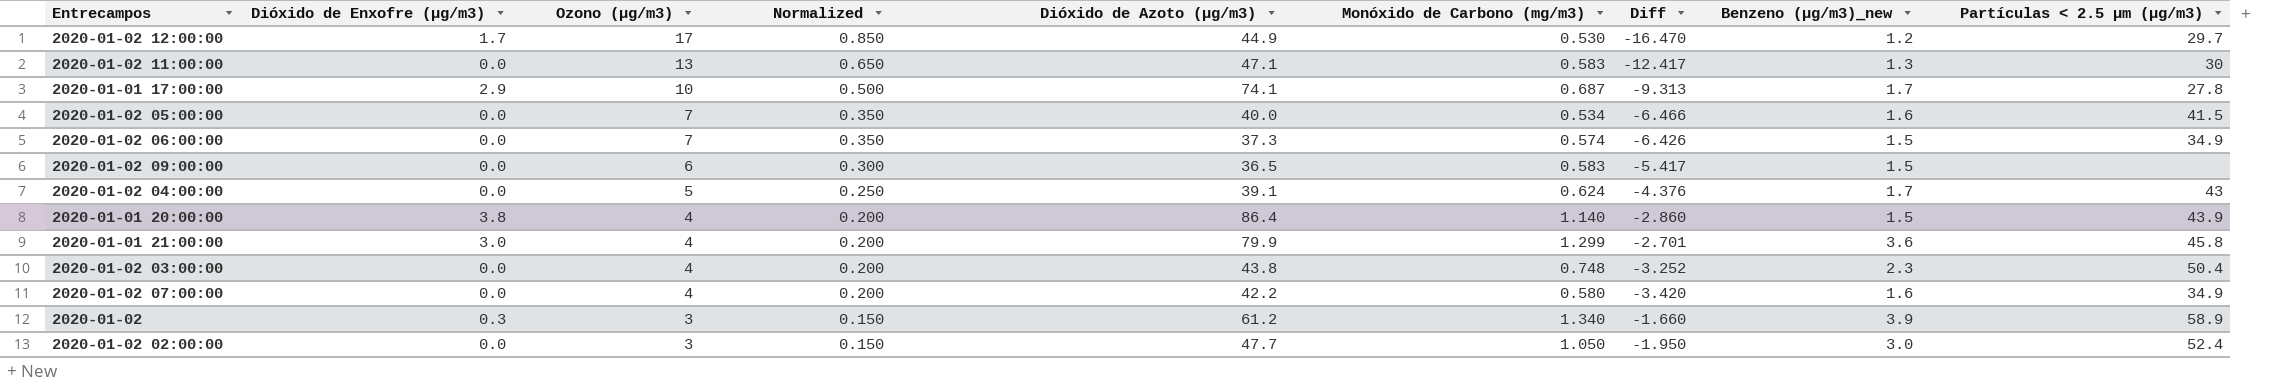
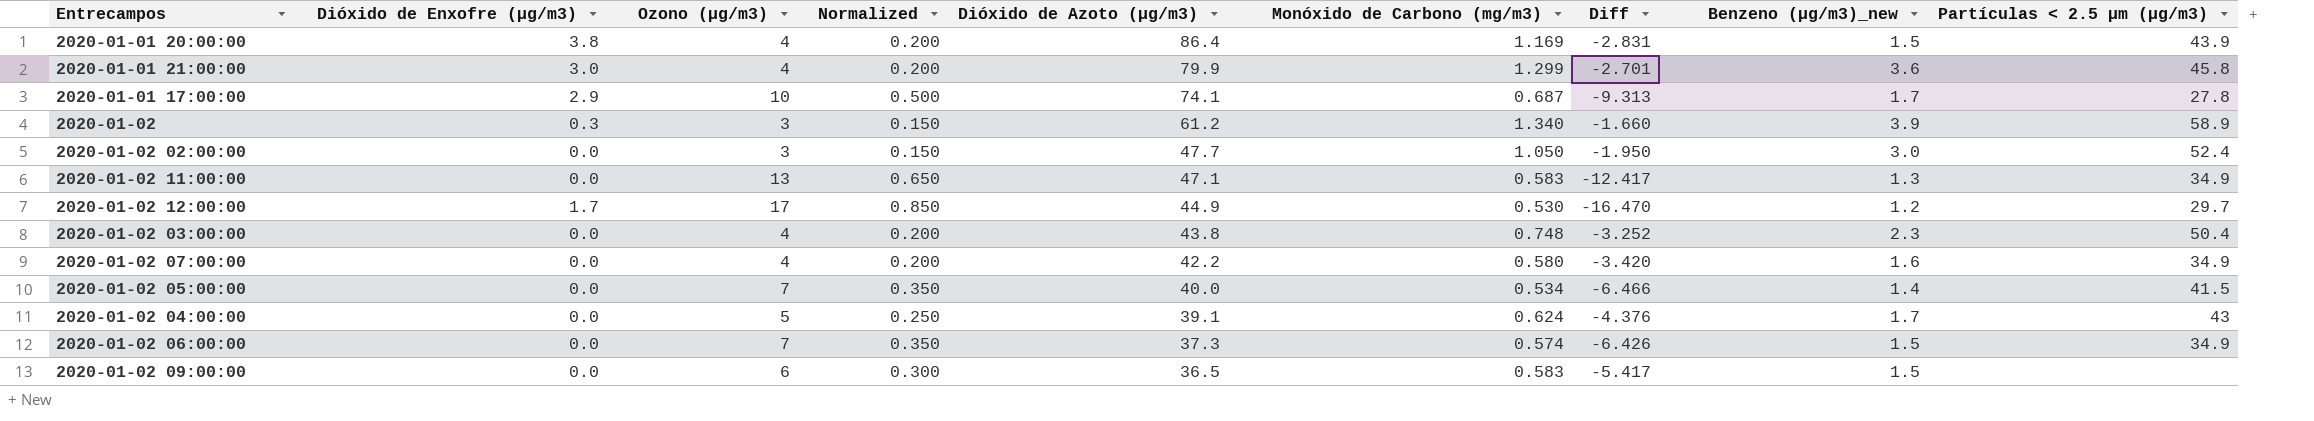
row order: Ozono (µg/m3) descending -> Dióxido de Azoto (µg/m3) descending
2020-01-01 20:00:00 | Monóxido de Carbono (mg/m3): 1.140 -> 1.169
2020-01-01 20:00:00 | Diff: -2.860 -> -2.831
2020-01-02 11:00:00 | Partículas < 2.5 µm (µg/m3): 30 -> 34.9
2020-01-02 05:00:00 | Benzeno (µg/m3)_new: 1.6 -> 1.4

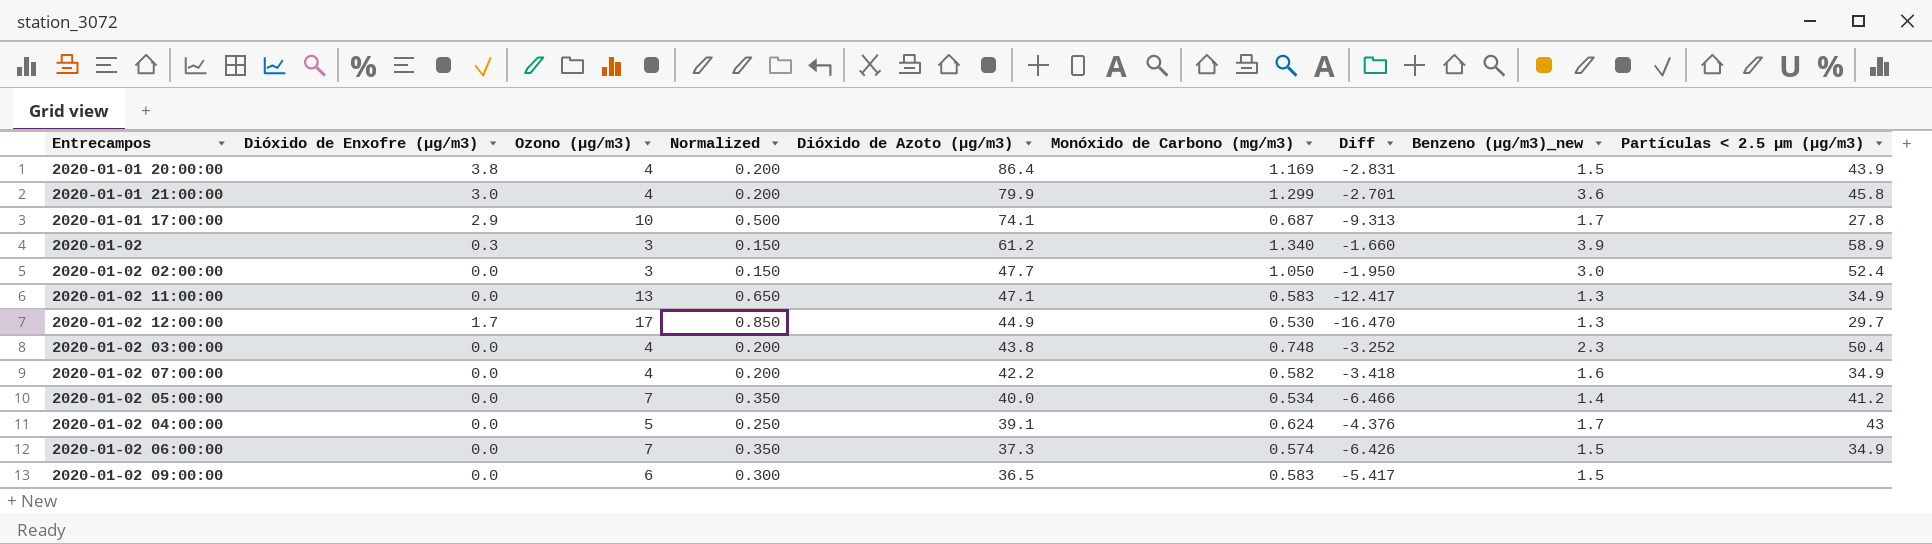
2020-01-02 12:00:00 | Benzeno (µg/m3)_new: 1.2 -> 1.3
2020-01-02 07:00:00 | Monóxido de Carbono (mg/m3): 0.580 -> 0.582
2020-01-02 07:00:00 | Diff: -3.420 -> -3.418
2020-01-02 05:00:00 | Partículas < 2.5 µm (µg/m3): 41.5 -> 41.2

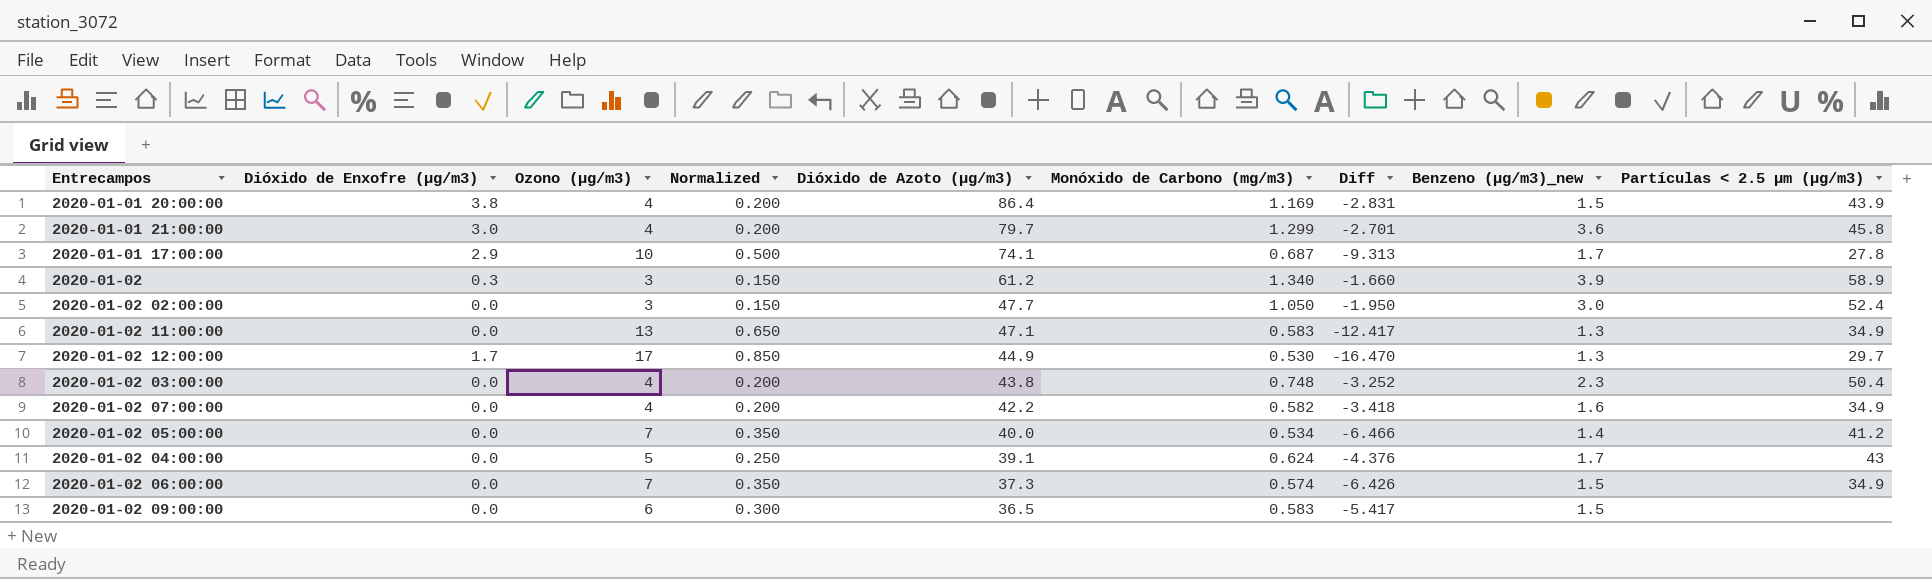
2020-01-01 21:00:00 | Dióxido de Azoto (µg/m3): 79.9 -> 79.7

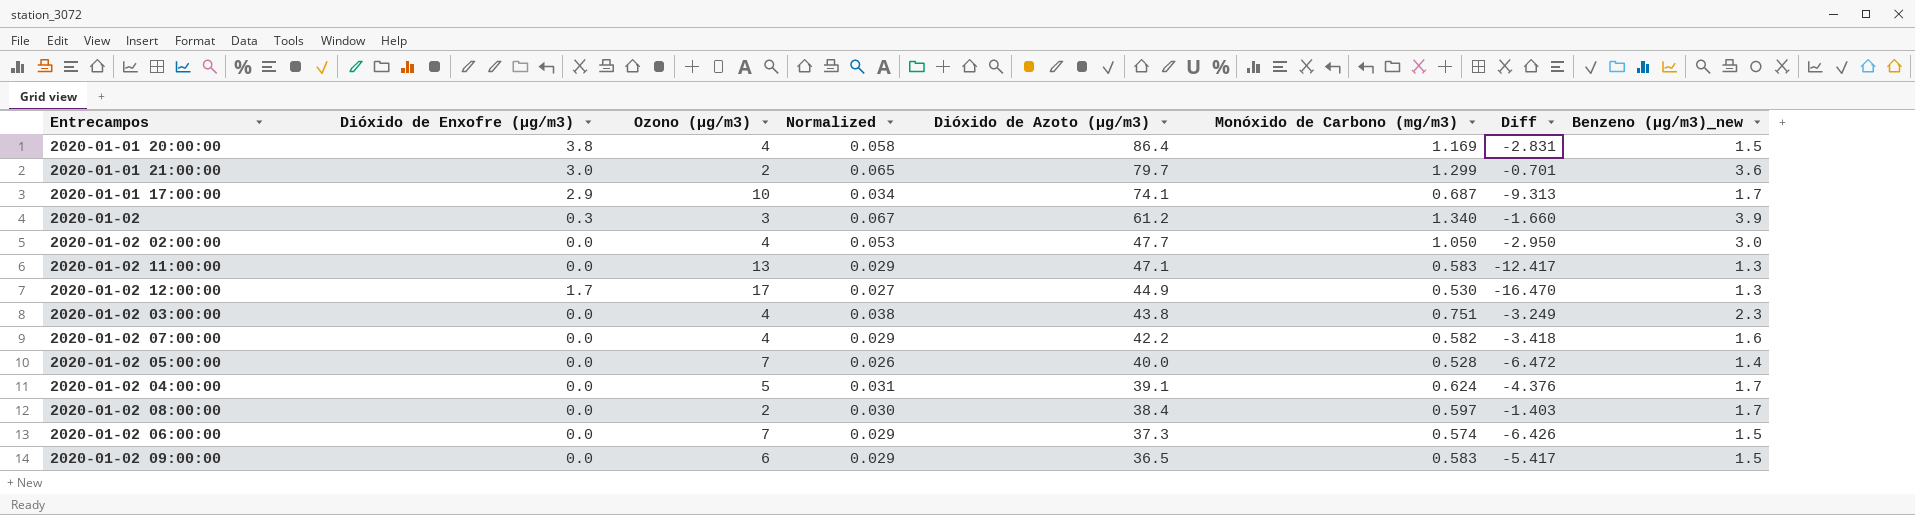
column Partículas < 2.5 µm (µg/m3) | position: 9 -> none
column Normalized | formula: [Ozono (µg/m3)] * 0.05 -> [Monóxido de Carbono (mg/m3)] * 0.05
2020-01-01 21:00:00 | Ozono (µg/m3): 4 -> 2
2020-01-01 21:00:00 | Diff: -2.701 -> -0.701
2020-01-02 02:00:00 | Ozono (µg/m3): 3 -> 4
2020-01-02 02:00:00 | Diff: -1.950 -> -2.950
2020-01-02 03:00:00 | Monóxido de Carbono (mg/m3): 0.748 -> 0.751
2020-01-02 03:00:00 | Diff: -3.252 -> -3.249
2020-01-02 05:00:00 | Monóxido de Carbono (mg/m3): 0.534 -> 0.528
2020-01-02 05:00:00 | Diff: -6.466 -> -6.472
row 2020-01-02 08:00:00: none -> 0.0 | 2 | 0.030 | 38.4 | 0.597 | -1.403 | 1.7

